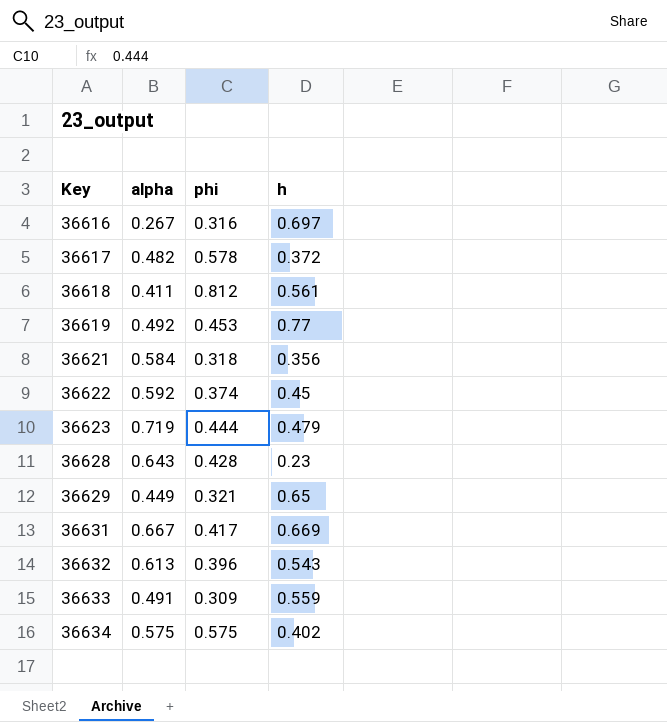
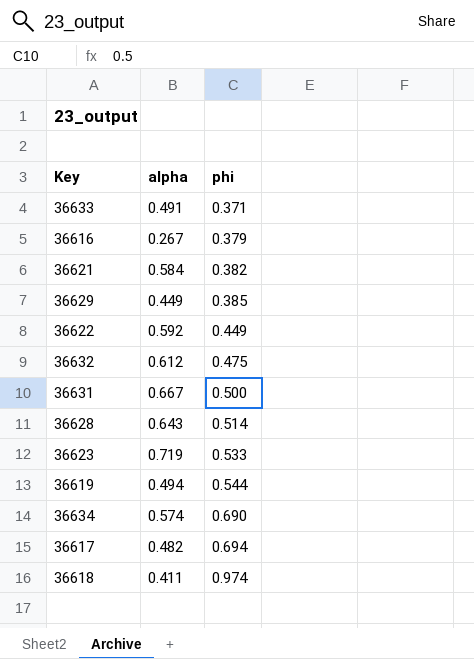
row order: Key ascending -> phi ascending
column h | position: 4 -> none
36633 | phi: 0.309 -> 0.371
36616 | phi: 0.316 -> 0.379
36621 | phi: 0.318 -> 0.382
36629 | phi: 0.321 -> 0.385
36622 | phi: 0.374 -> 0.449
36632 | alpha: 0.613 -> 0.612
36632 | phi: 0.396 -> 0.475
36631 | phi: 0.417 -> 0.500
36628 | phi: 0.428 -> 0.514
36623 | phi: 0.444 -> 0.533
36619 | alpha: 0.492 -> 0.494
36619 | phi: 0.453 -> 0.544
36634 | alpha: 0.575 -> 0.574
36634 | phi: 0.575 -> 0.690
36617 | phi: 0.578 -> 0.694
36618 | phi: 0.812 -> 0.974

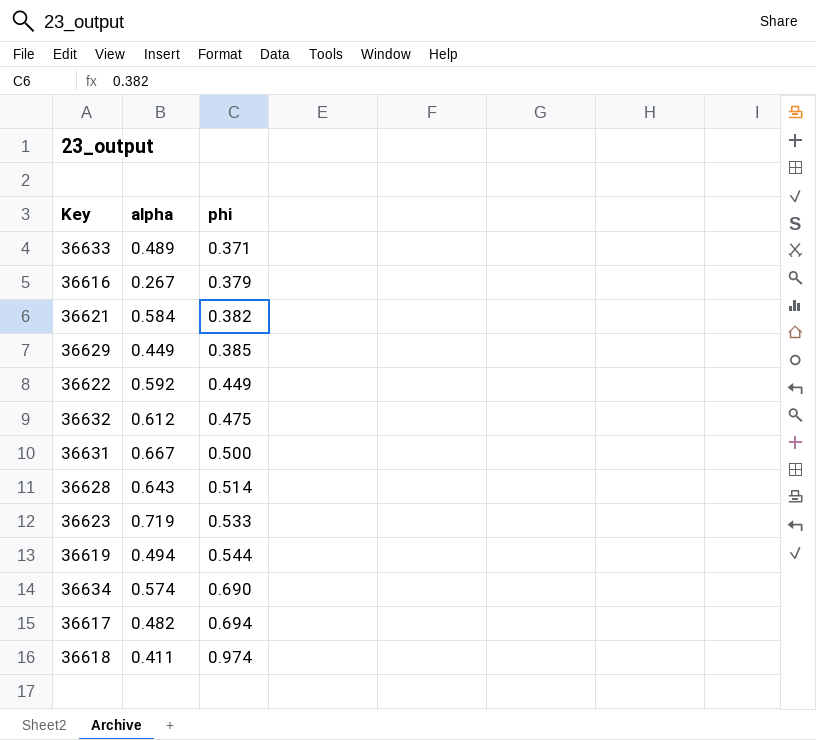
36633 | alpha: 0.491 -> 0.489

